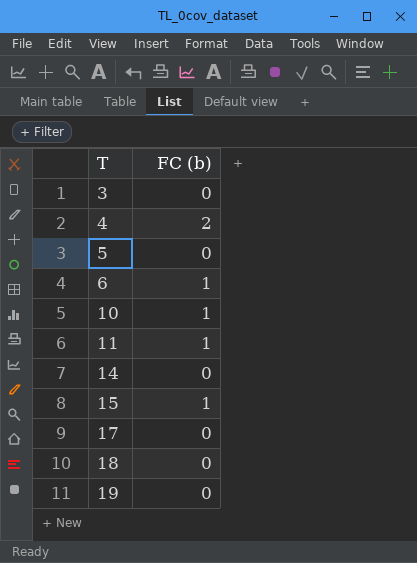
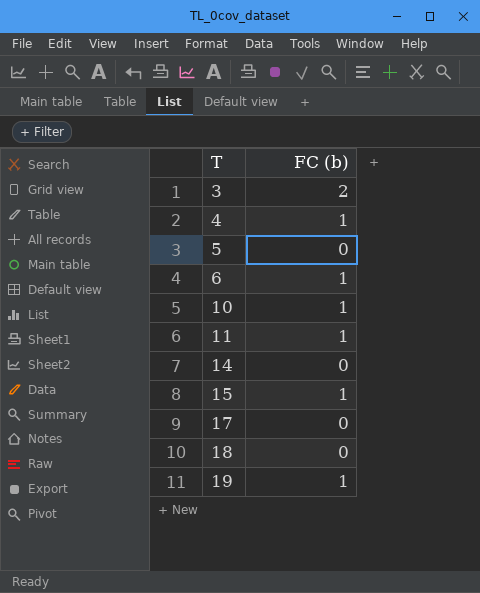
3 | FC (b): 0 -> 2
4 | FC (b): 2 -> 1
19 | FC (b): 0 -> 1

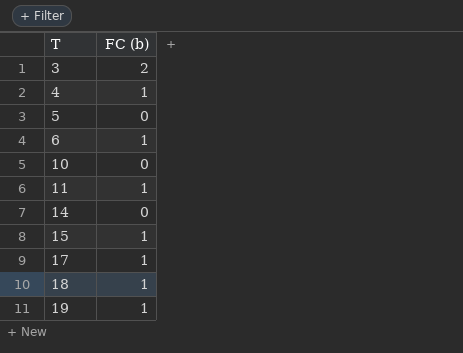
10 | FC (b): 1 -> 0
17 | FC (b): 0 -> 1
18 | FC (b): 0 -> 1

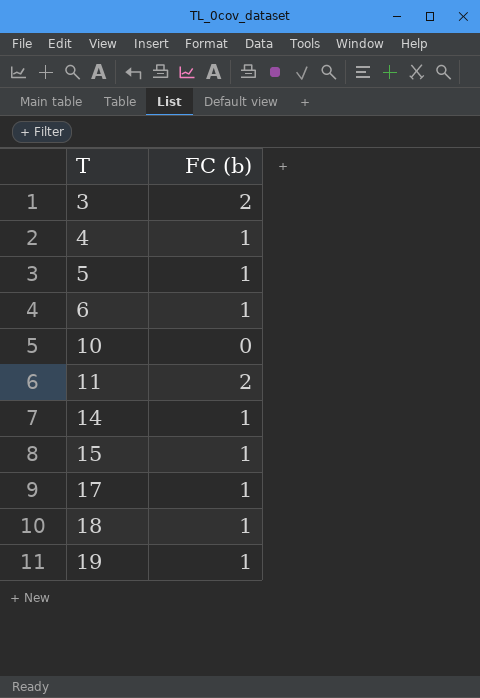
5 | FC (b): 0 -> 1
11 | FC (b): 1 -> 2
14 | FC (b): 0 -> 1

